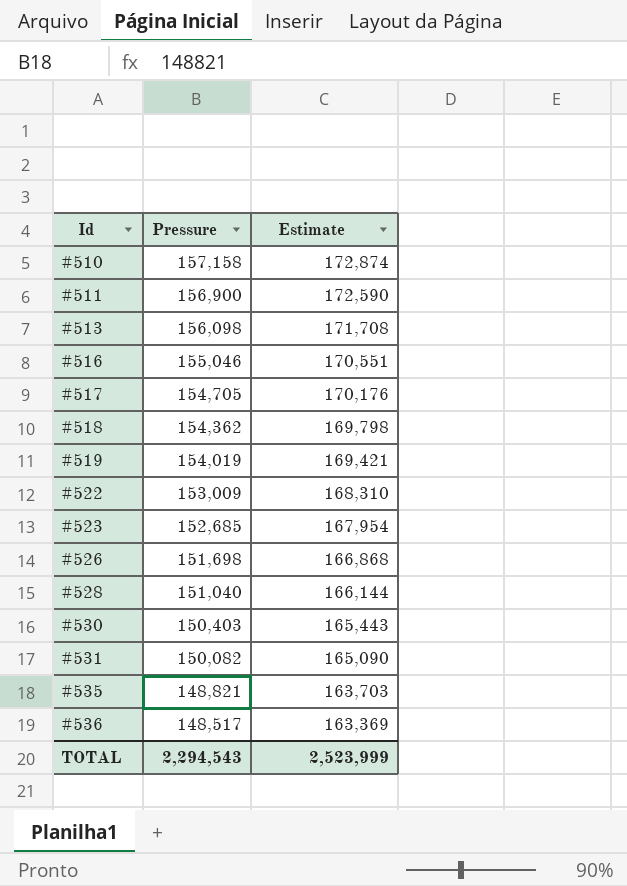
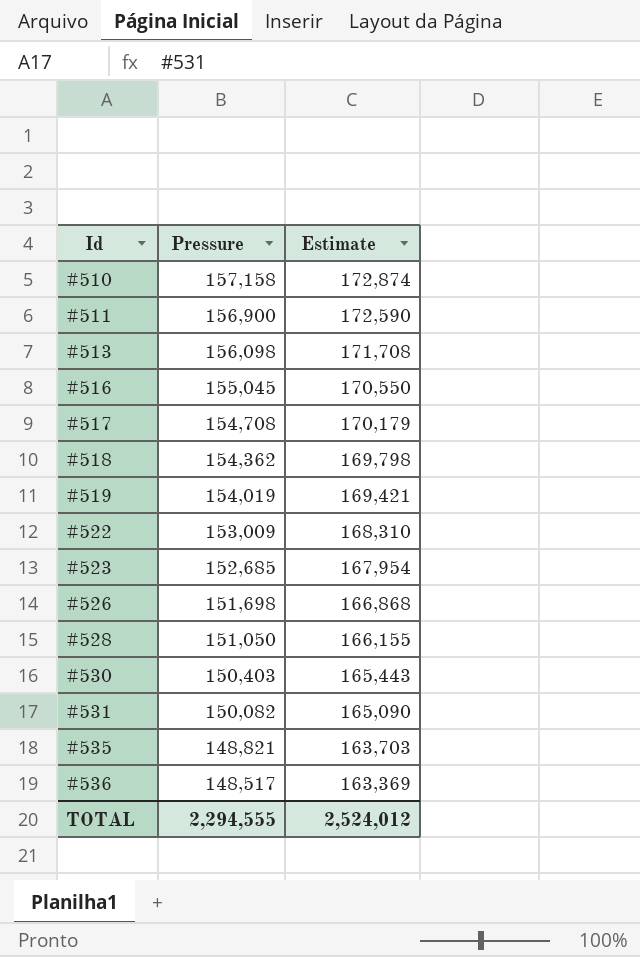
#516 | Pressure: 155,046 -> 155,045
#516 | Estimate: 170,551 -> 170,550
#517 | Pressure: 154,705 -> 154,708
#517 | Estimate: 170,176 -> 170,179
#528 | Pressure: 151,040 -> 151,050
#528 | Estimate: 166,144 -> 166,155
TOTAL | Pressure: 2,294,543 -> 2,294,555
TOTAL | Estimate: 2,523,999 -> 2,524,012

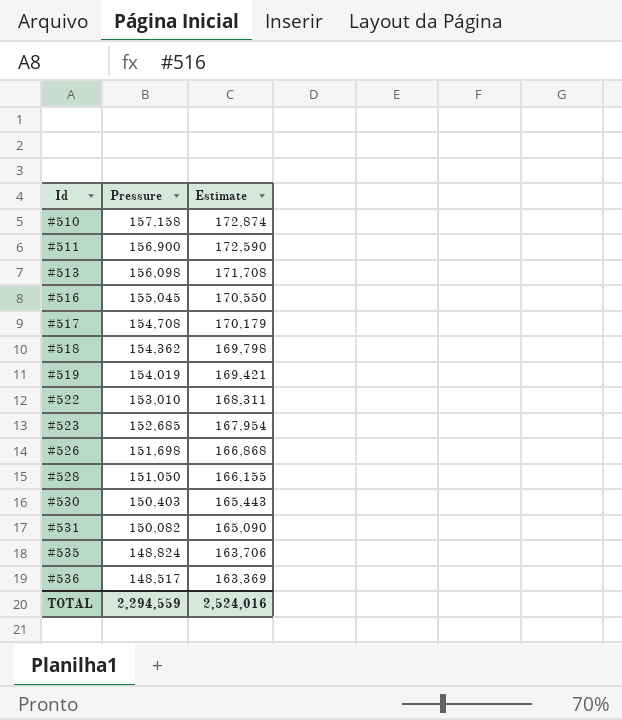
#522 | Pressure: 153,009 -> 153,010
#522 | Estimate: 168,310 -> 168,311
#535 | Pressure: 148,821 -> 148,824
#535 | Estimate: 163,703 -> 163,706
TOTAL | Pressure: 2,294,555 -> 2,294,559
TOTAL | Estimate: 2,524,012 -> 2,524,016

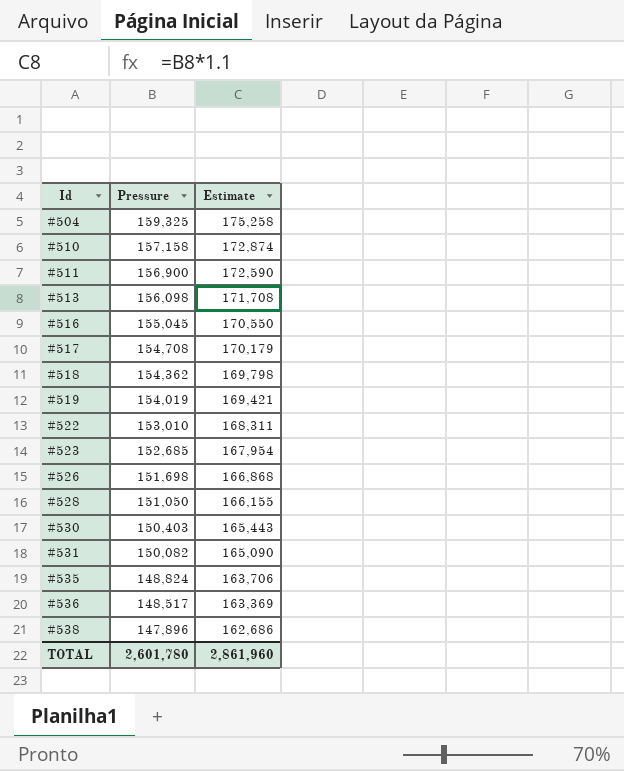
row #504: none -> 159,325 | 175,258
row #538: none -> 147,896 | 162,686
TOTAL | Pressure: 2,294,559 -> 2,601,780
TOTAL | Estimate: 2,524,016 -> 2,861,960

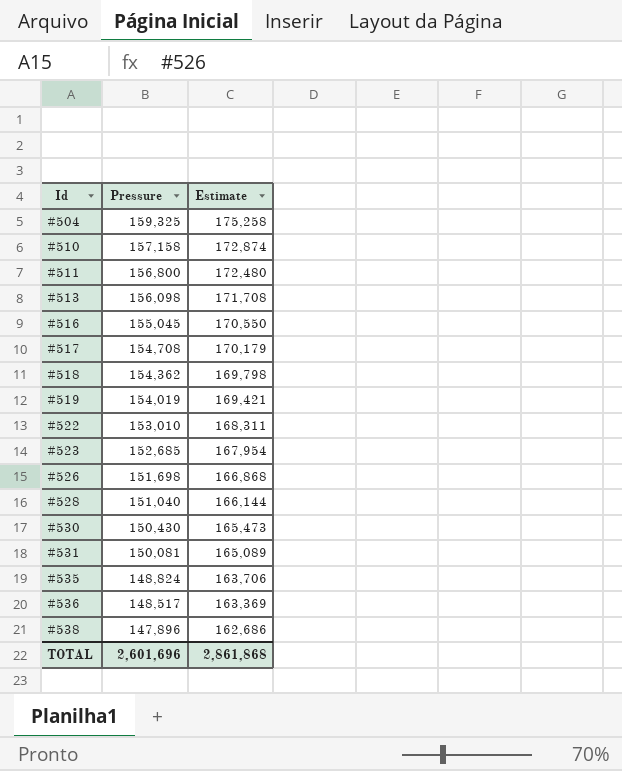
#511 | Pressure: 156,900 -> 156,800
#511 | Estimate: 172,590 -> 172,480
#528 | Pressure: 151,050 -> 151,040
#528 | Estimate: 166,155 -> 166,144
#530 | Pressure: 150,403 -> 150,430
#530 | Estimate: 165,443 -> 165,473
#531 | Pressure: 150,082 -> 150,081
#531 | Estimate: 165,090 -> 165,089
TOTAL | Pressure: 2,601,780 -> 2,601,696
TOTAL | Estimate: 2,861,960 -> 2,861,868

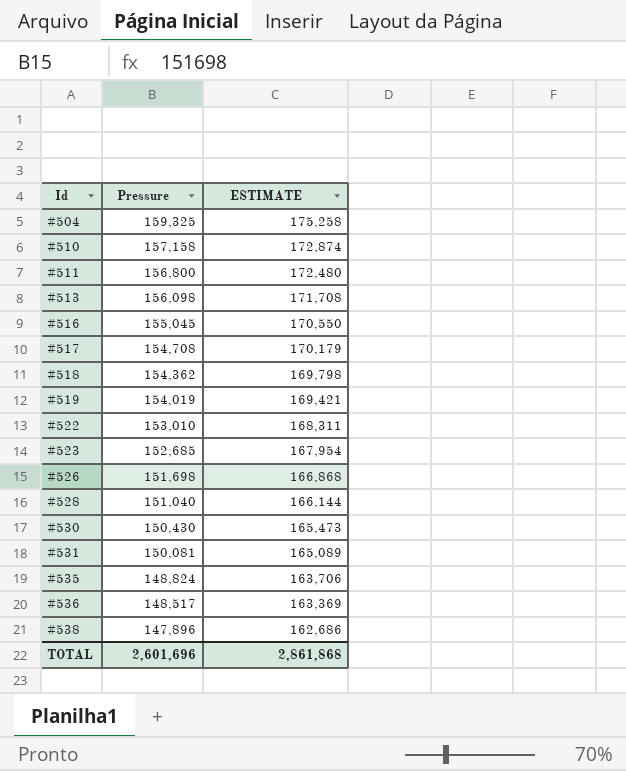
column name: Estimate -> ESTIMATE

